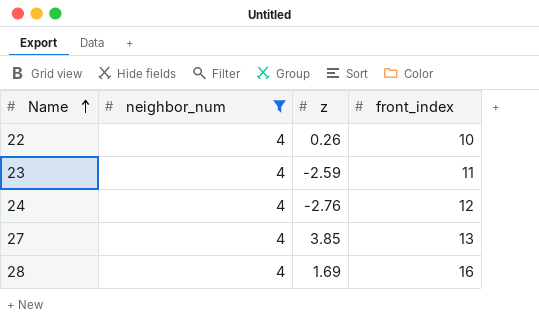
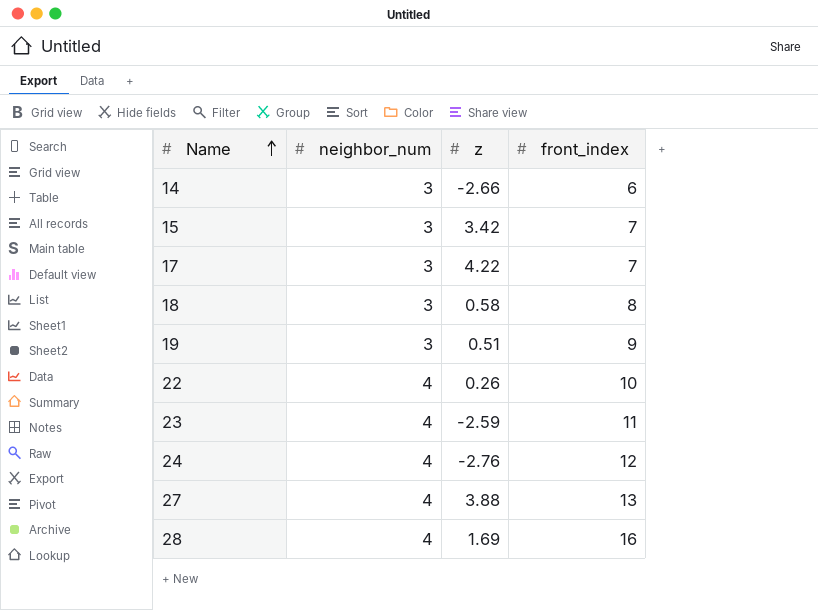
filter: neighbor_num = 4 -> none
27 | z: 3.85 -> 3.88

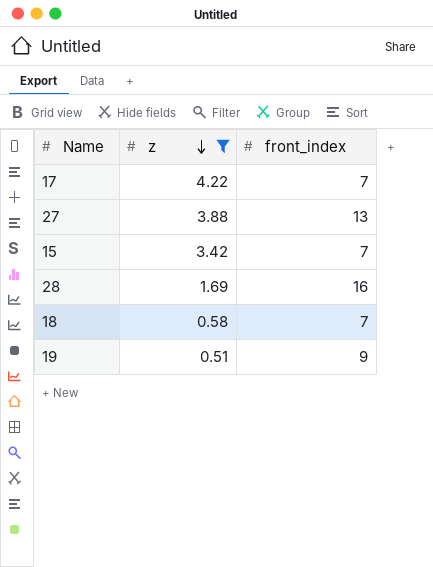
filter: none -> z >= 0.51
row order: Name ascending -> z descending
column neighbor_num | position: 2 -> none
18 | front_index: 8 -> 7

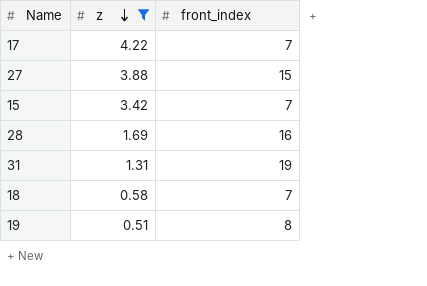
27 | front_index: 13 -> 15
row 31: none -> 1.31 | 19
19 | front_index: 9 -> 8

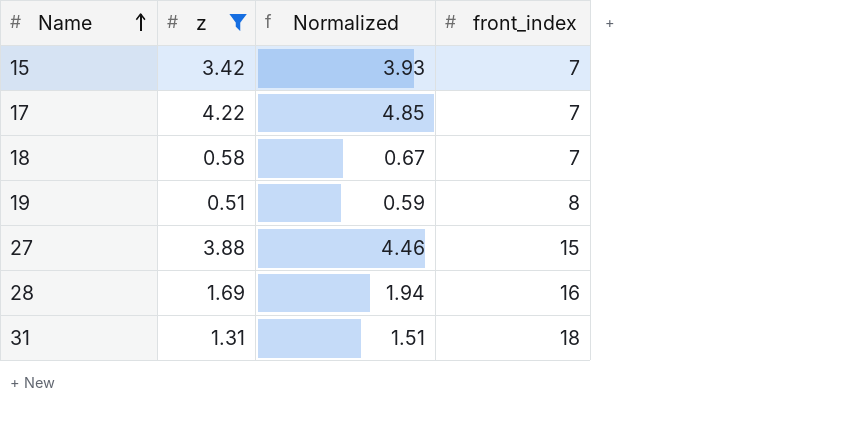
row order: z descending -> Name ascending
column Normalized | formula: none -> [z] * 1.15
31 | front_index: 19 -> 18

